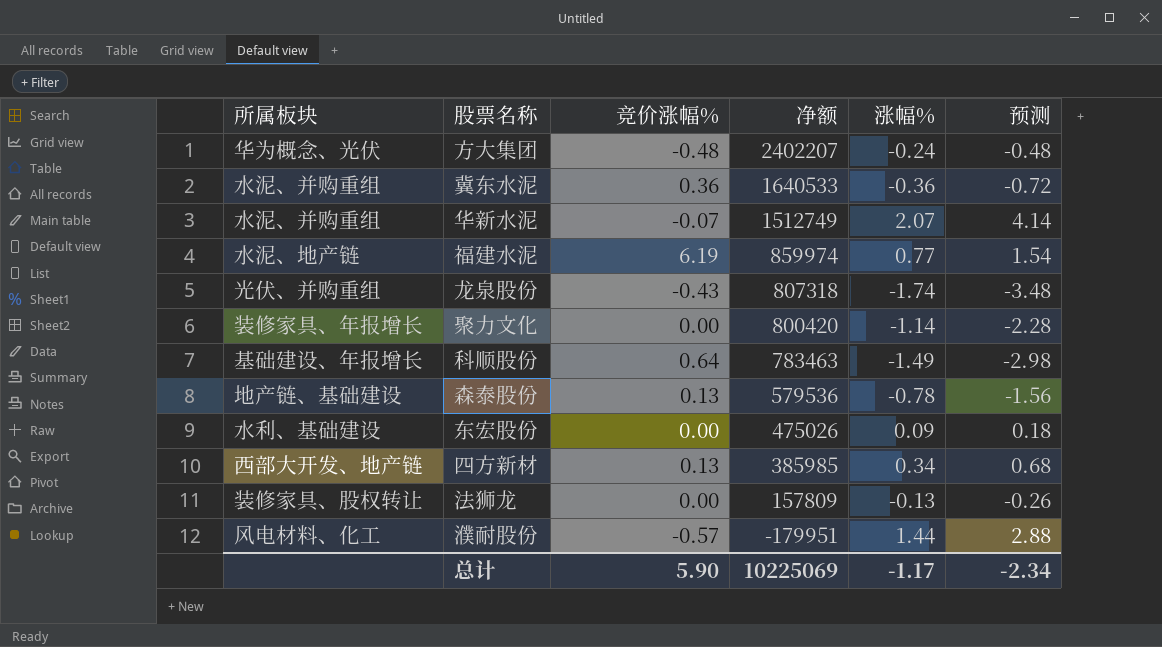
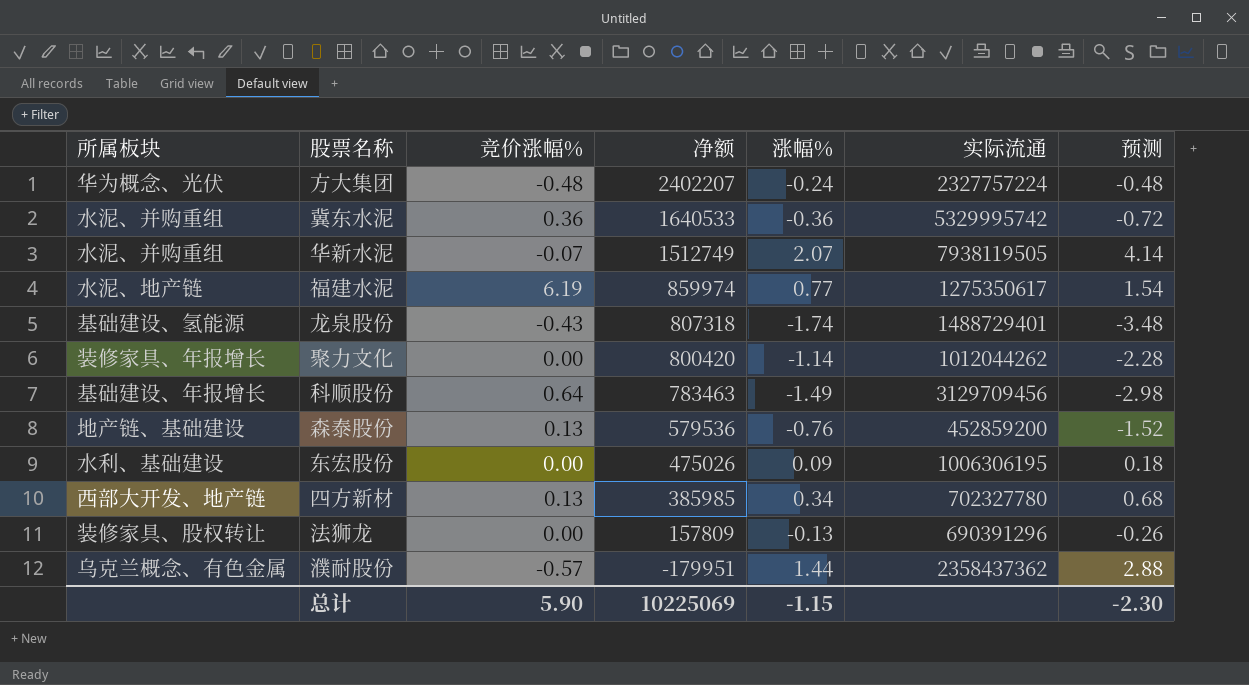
column 实际流通 | position: none -> 6
龙泉股份 | 所属板块: 光伏、并购重组 -> 基础建设、氢能源
森泰股份 | 涨幅%: -0.78 -> -0.76
森泰股份 | 预测: -1.56 -> -1.52
濮耐股份 | 所属板块: 风电材料、化工 -> 乌克兰概念、有色金属
总计 | 涨幅%: -1.17 -> -1.15
总计 | 预测: -2.34 -> -2.30

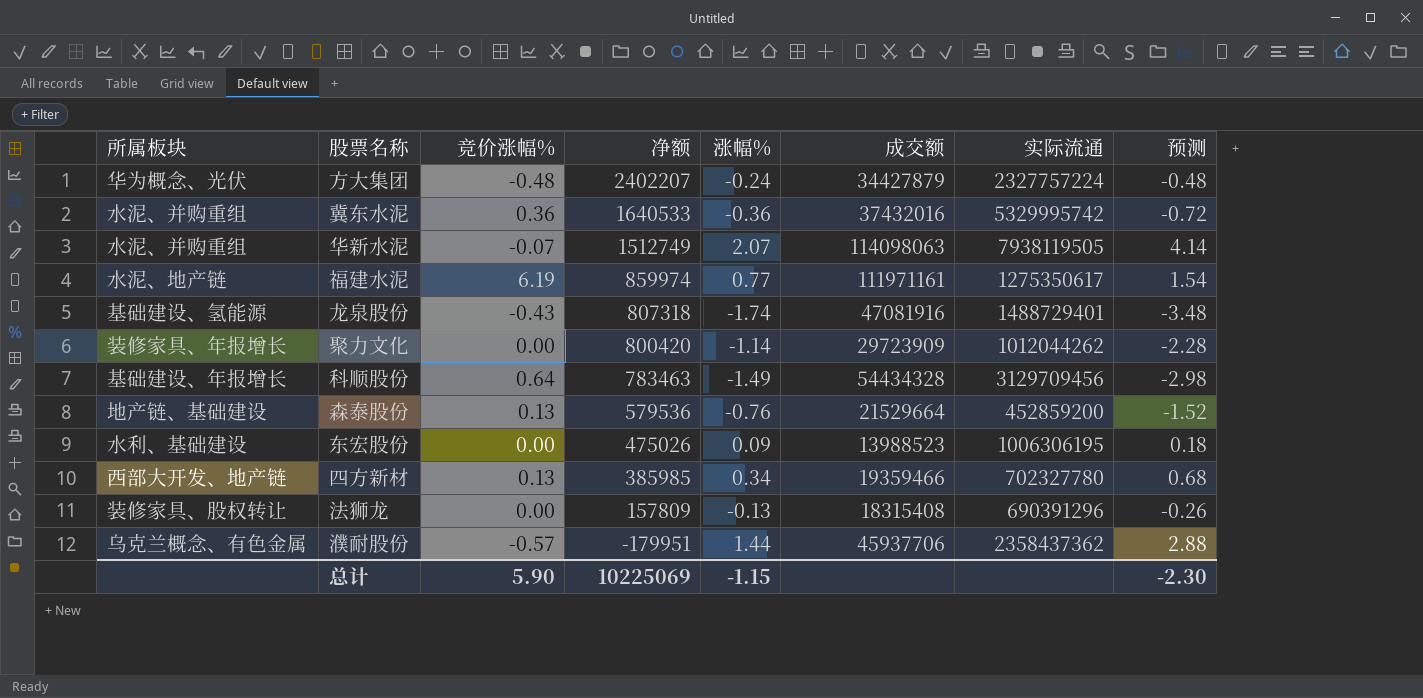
column 成交额 | position: none -> 6

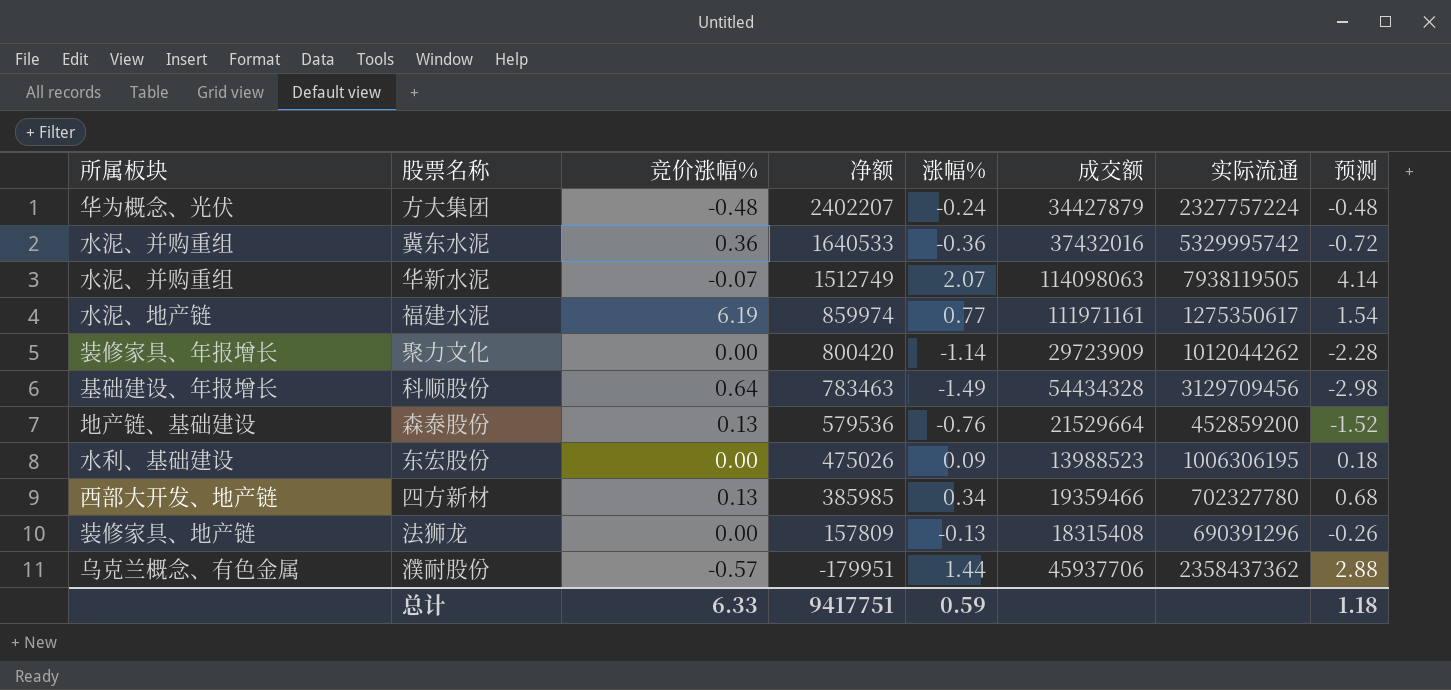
row 龙泉股份: 基础建设、氢能源 | -0.43 | 807318 | -1.74 | 47081916 | 1488729401 | -3.48 -> none
法狮龙 | 所属板块: 装修家具、股权转让 -> 装修家具、地产链
总计 | 竞价涨幅%: 5.90 -> 6.33
总计 | 净额: 10225069 -> 9417751
总计 | 涨幅%: -1.15 -> 0.59
总计 | 预测: -2.30 -> 1.18

